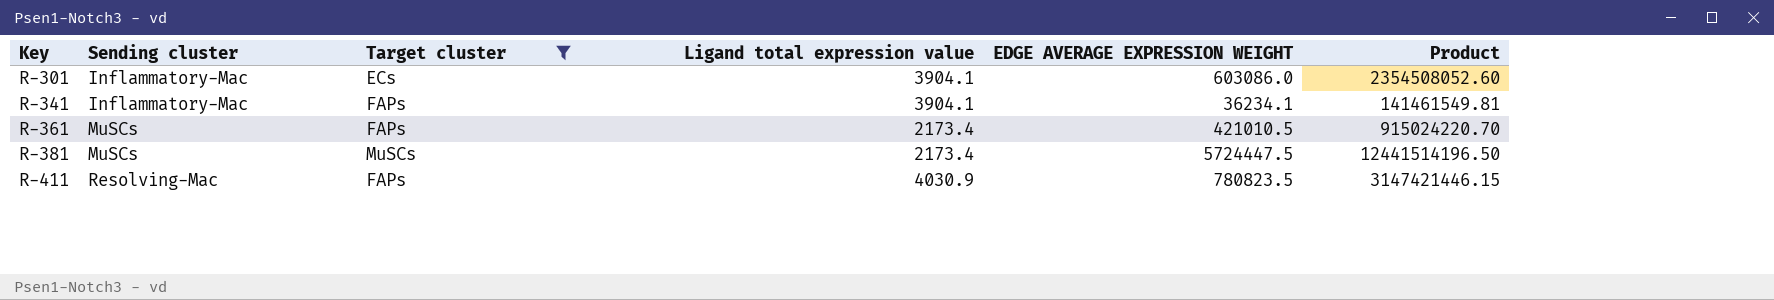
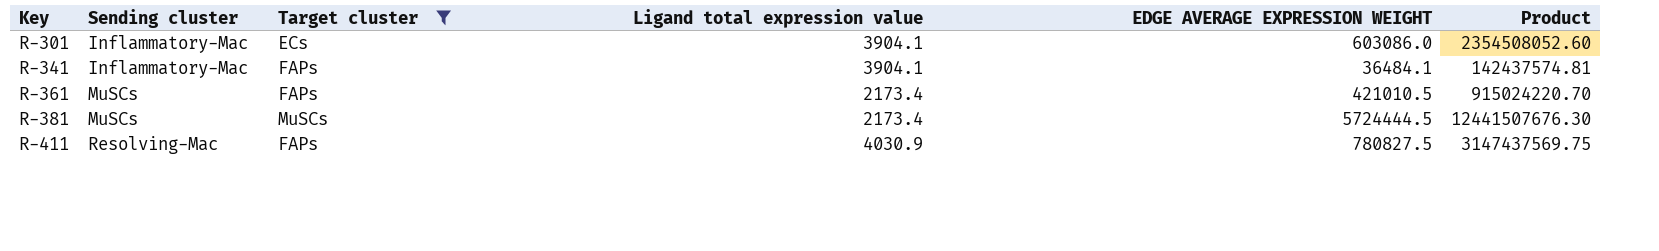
R-341 | EDGE AVERAGE EXPRESSION WEIGHT: 36234.1 -> 36484.1
R-341 | Product: 141461549.81 -> 142437574.81
R-381 | EDGE AVERAGE EXPRESSION WEIGHT: 5724447.5 -> 5724444.5
R-381 | Product: 12441514196.50 -> 12441507676.30
R-411 | EDGE AVERAGE EXPRESSION WEIGHT: 780823.5 -> 780827.5
R-411 | Product: 3147421446.15 -> 3147437569.75

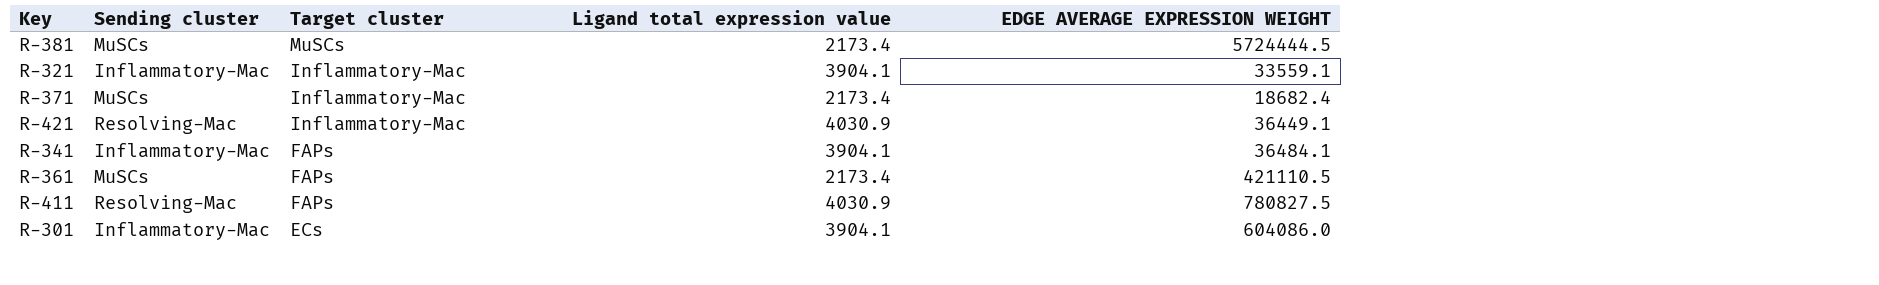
filter: Target cluster != Inflammatory-Mac -> none
row order: Key ascending -> Target cluster descending
column Product | formula: [Ligand total expression value] * [EDGE AVERAGE EXPRESSION WEIGHT] -> none
R-361 | EDGE AVERAGE EXPRESSION WEIGHT: 421010.5 -> 421110.5
R-301 | EDGE AVERAGE EXPRESSION WEIGHT: 603086.0 -> 604086.0

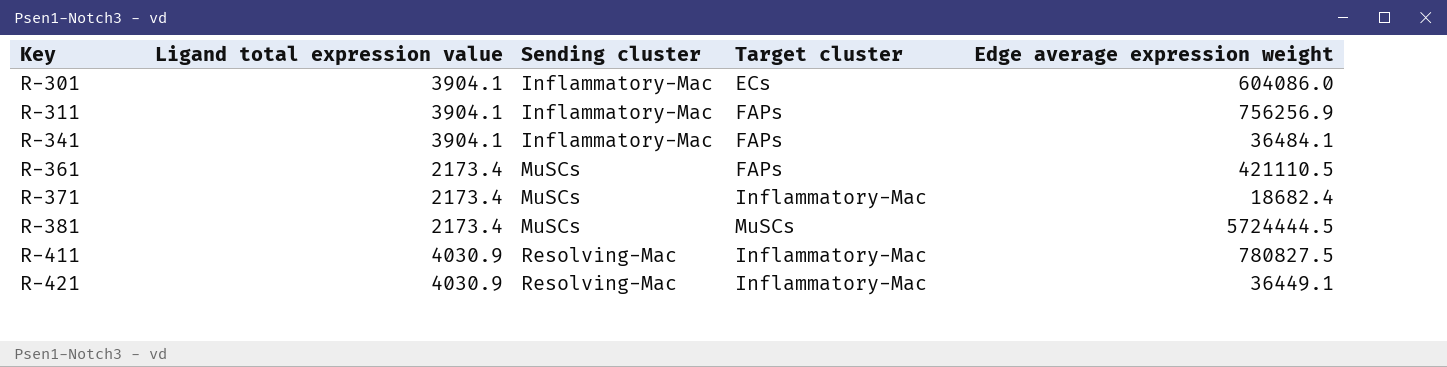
row order: Target cluster descending -> Key ascending
column Ligand total expression value | position: 4 -> 2
column name: EDGE AVERAGE EXPRESSION WEIGHT -> Edge average expression weight
row R-321: Inflammatory-Mac | Inflammatory-Mac | 3904.1 | 33559.1 -> none
row R-311: none -> 3904.1 | Inflammatory-Mac | FAPs | 756256.9
R-411 | Target cluster: FAPs -> Inflammatory-Mac

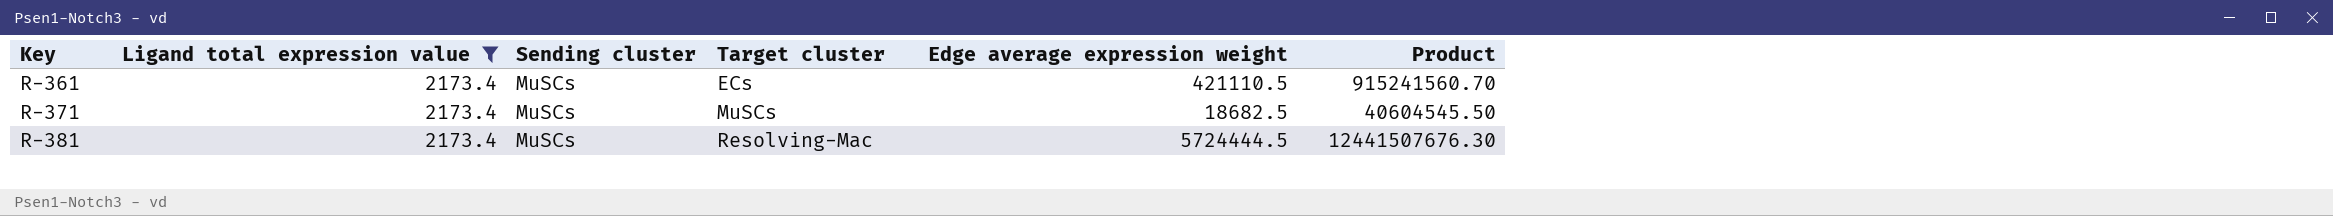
filter: none -> Ligand total expression value = 2173.4
column Product | formula: none -> [Ligand total expression value] * [Edge average expression weight]
R-361 | Target cluster: FAPs -> ECs
R-371 | Target cluster: Inflammatory-Mac -> MuSCs
R-371 | Edge average expression weight: 18682.4 -> 18682.5
R-381 | Target cluster: MuSCs -> Resolving-Mac

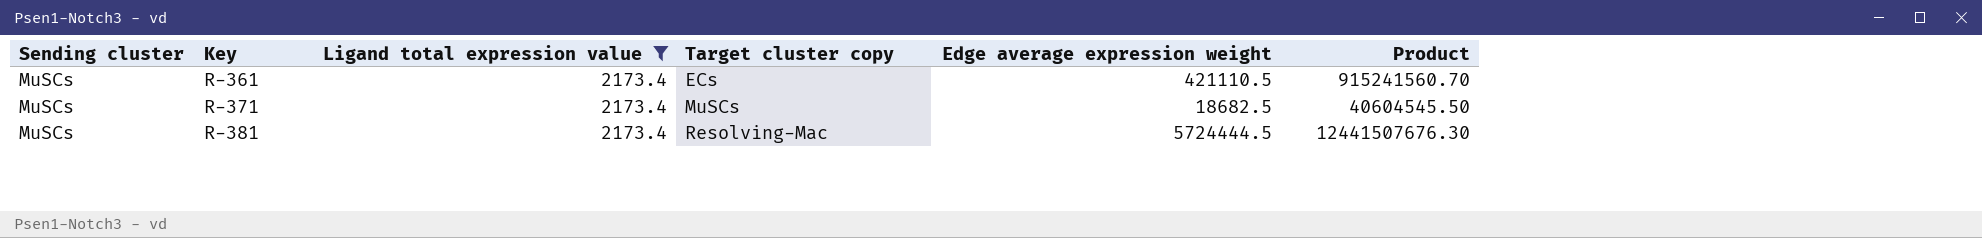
column Sending cluster | position: 3 -> 1
column name: Target cluster -> Target cluster copy

